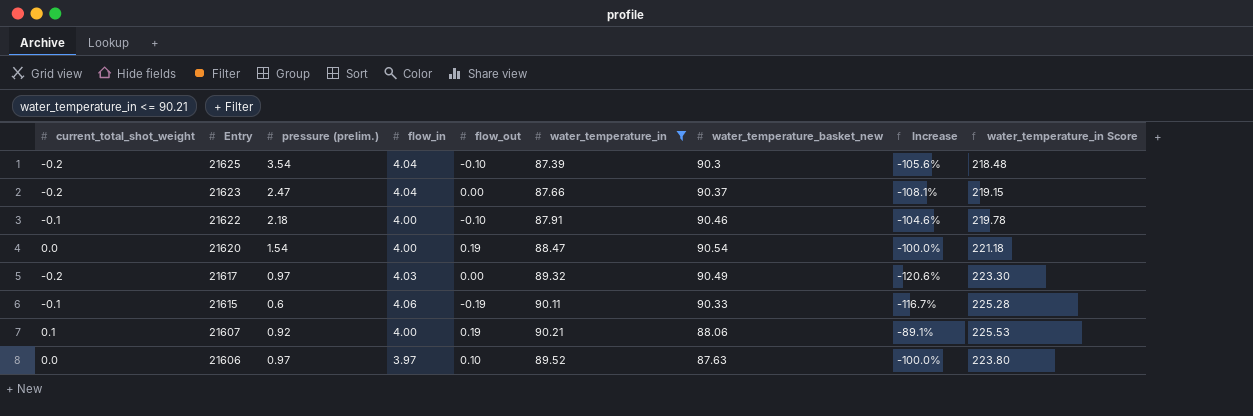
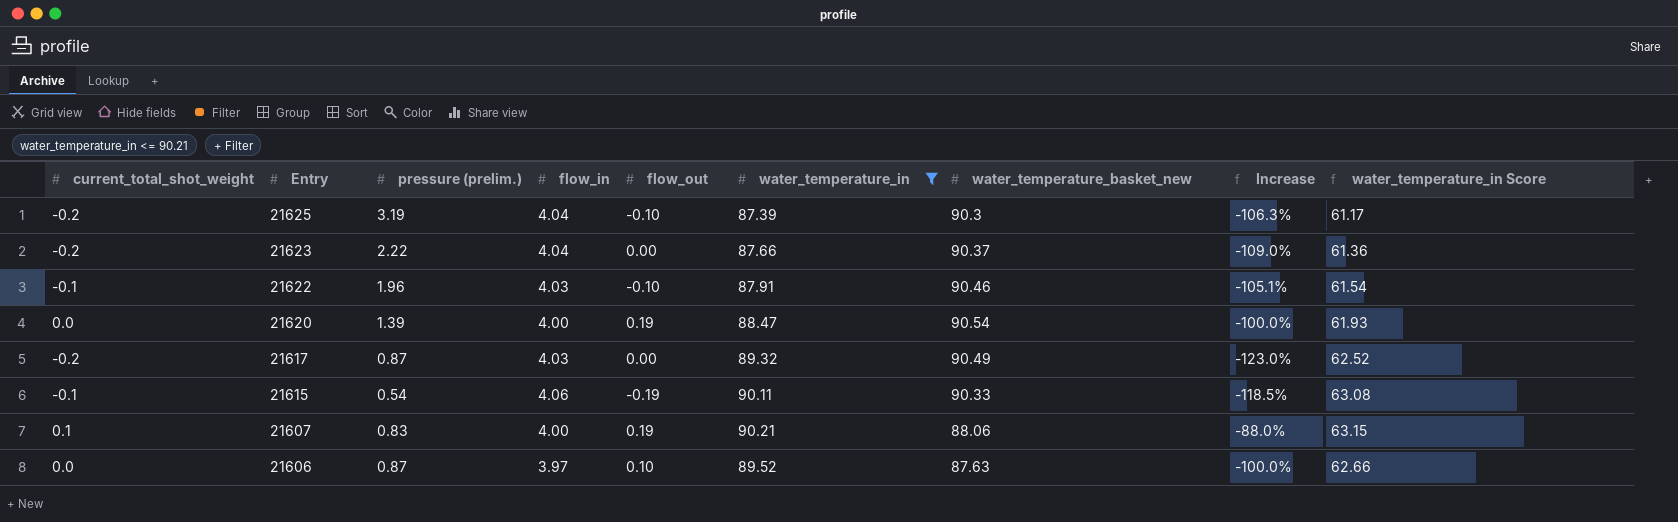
column water_temperature_in Score | formula: [water_temperature_in] * 2.5 -> [water_temperature_in] * 0.7
21625 | pressure (prelim.): 3.54 -> 3.19
21625 | Increase: -105.6% -> -106.3%
21623 | pressure (prelim.): 2.47 -> 2.22
21623 | Increase: -108.1% -> -109.0%
21622 | pressure (prelim.): 2.18 -> 1.96
21622 | flow_in: 4.00 -> 4.03
21622 | Increase: -104.6% -> -105.1%
21620 | pressure (prelim.): 1.54 -> 1.39
21617 | pressure (prelim.): 0.97 -> 0.87
21617 | Increase: -120.6% -> -123.0%
21615 | pressure (prelim.): 0.6 -> 0.54
21615 | Increase: -116.7% -> -118.5%
21607 | pressure (prelim.): 0.92 -> 0.83
21607 | Increase: -89.1% -> -88.0%
21606 | pressure (prelim.): 0.97 -> 0.87

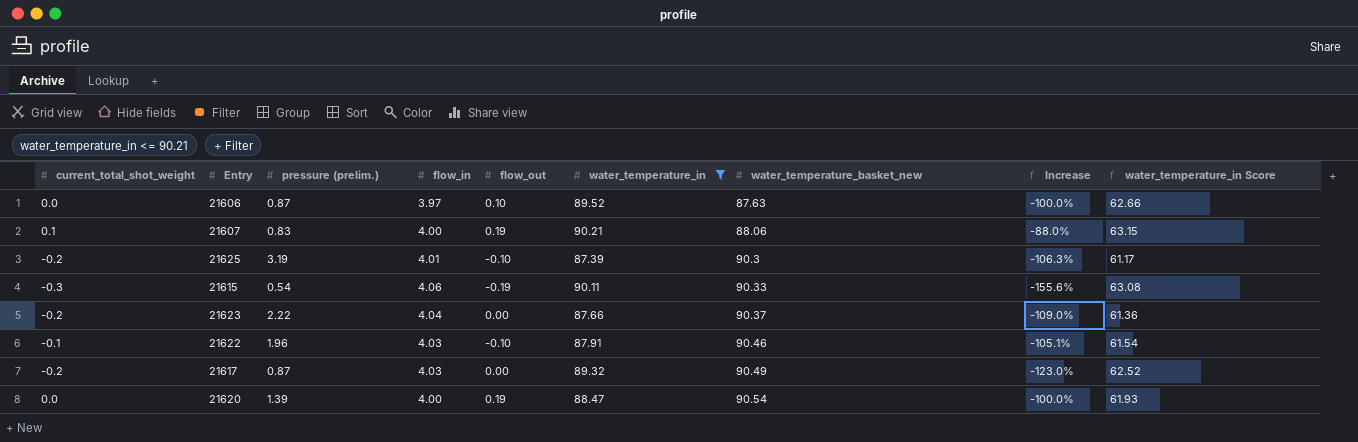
row order: Entry descending -> water_temperature_basket_new ascending
21625 | flow_in: 4.04 -> 4.01
21615 | current_total_shot_weight: -0.1 -> -0.3
21615 | Increase: -118.5% -> -155.6%

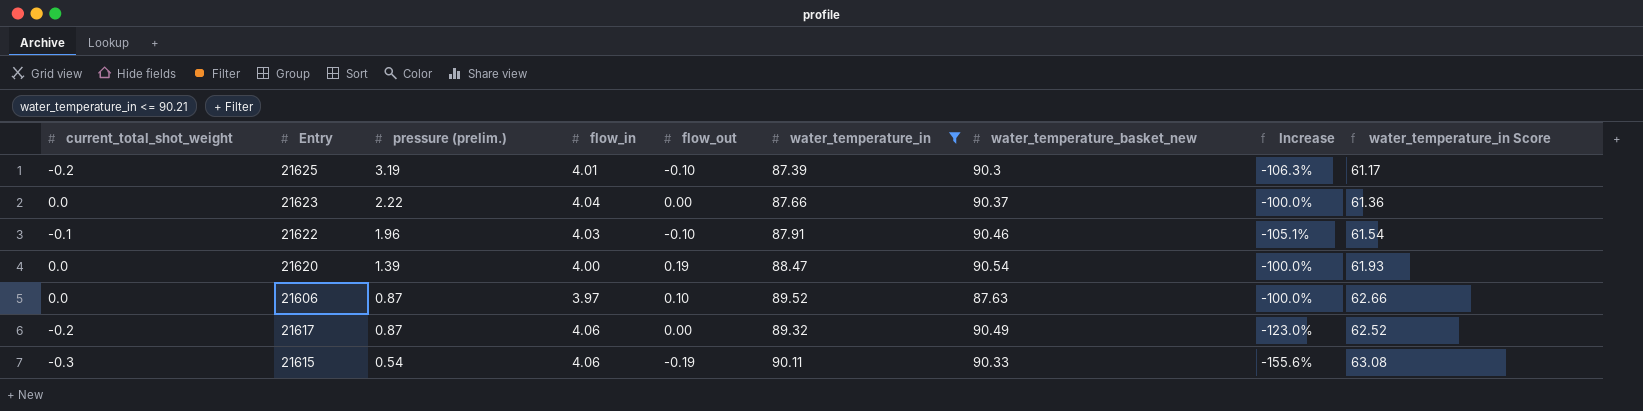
row order: water_temperature_basket_new ascending -> pressure (prelim.) descending
row 21607: 0.1 | 0.83 | 4.00 | 0.19 | 90.21 | 88.06 | -88.0% | 63.15 -> none
21623 | current_total_shot_weight: -0.2 -> 0.0
21623 | Increase: -109.0% -> -100.0%
21617 | flow_in: 4.03 -> 4.06

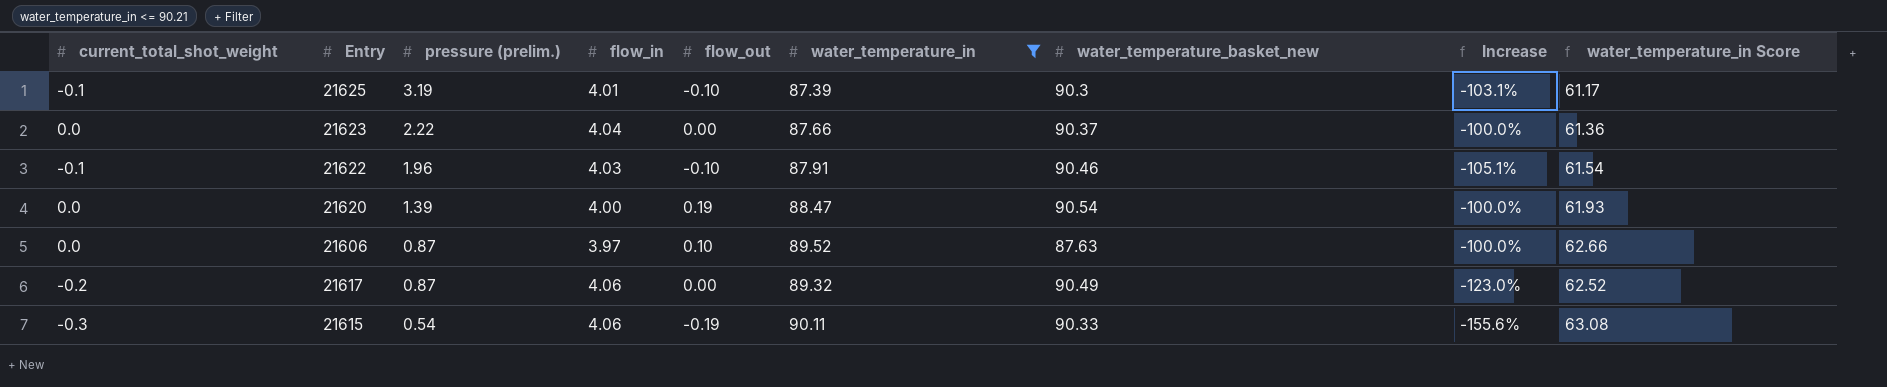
21625 | current_total_shot_weight: -0.2 -> -0.1
21625 | Increase: -106.3% -> -103.1%

